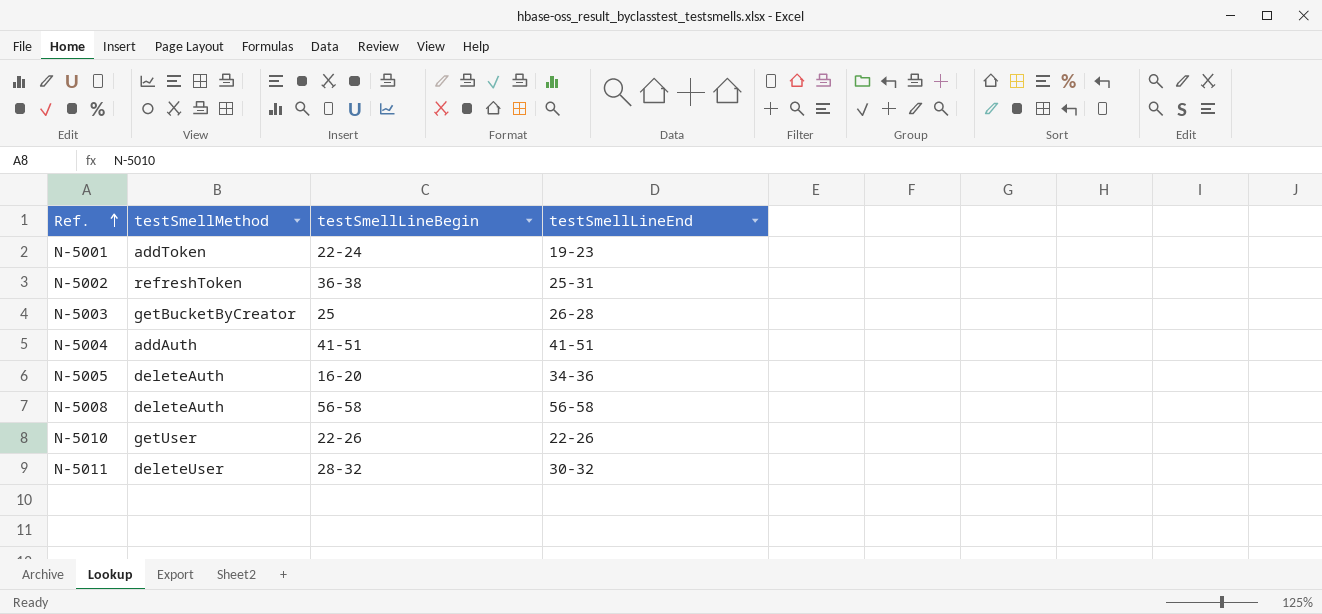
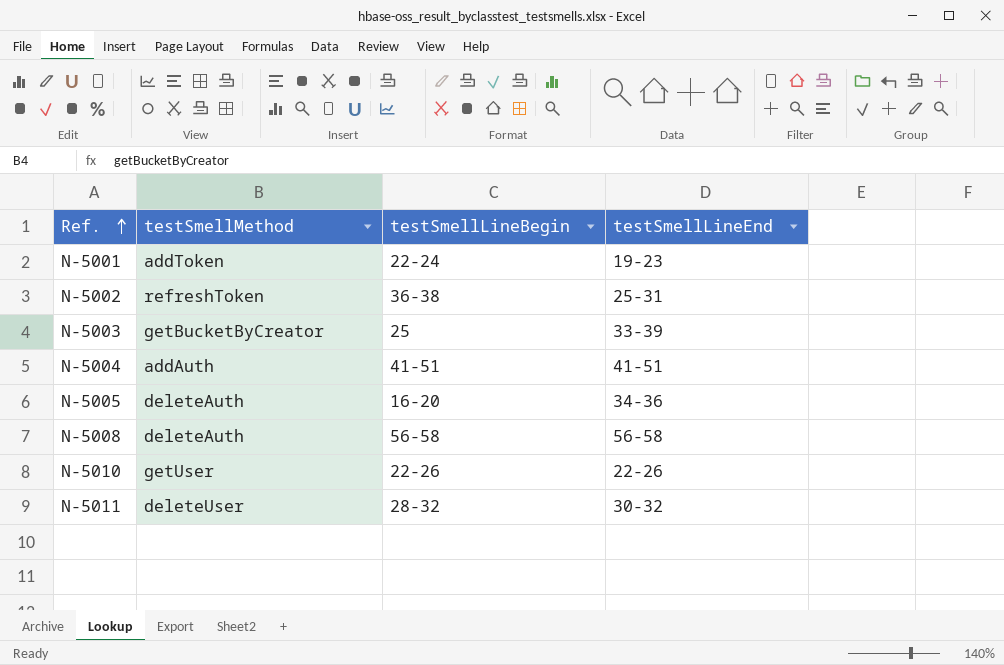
N-5003 | testSmellLineEnd: 26-28 -> 33-39

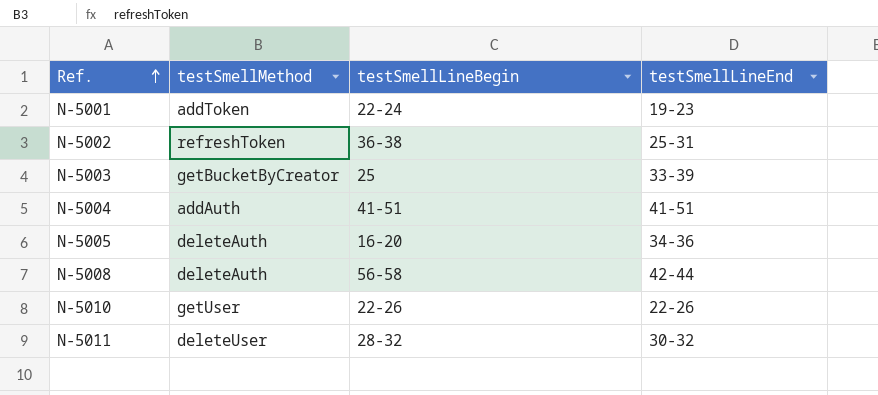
N-5008 | testSmellLineEnd: 56-58 -> 42-44

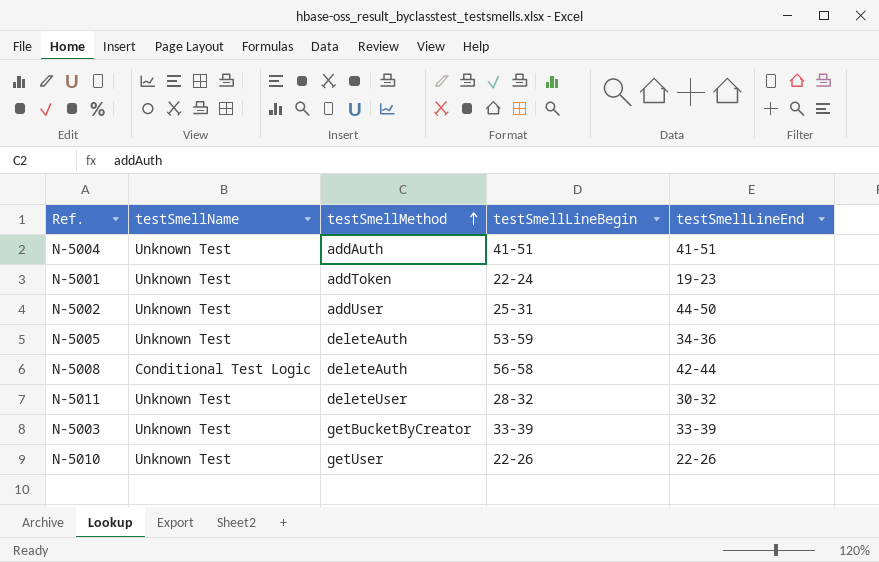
row order: Ref. ascending -> testSmellMethod ascending
column testSmellName | position: none -> 2
N-5002 | testSmellMethod: refreshToken -> addUser
N-5002 | testSmellLineBegin: 36-38 -> 25-31
N-5002 | testSmellLineEnd: 25-31 -> 44-50
N-5005 | testSmellLineBegin: 16-20 -> 53-59
N-5003 | testSmellLineBegin: 25 -> 33-39

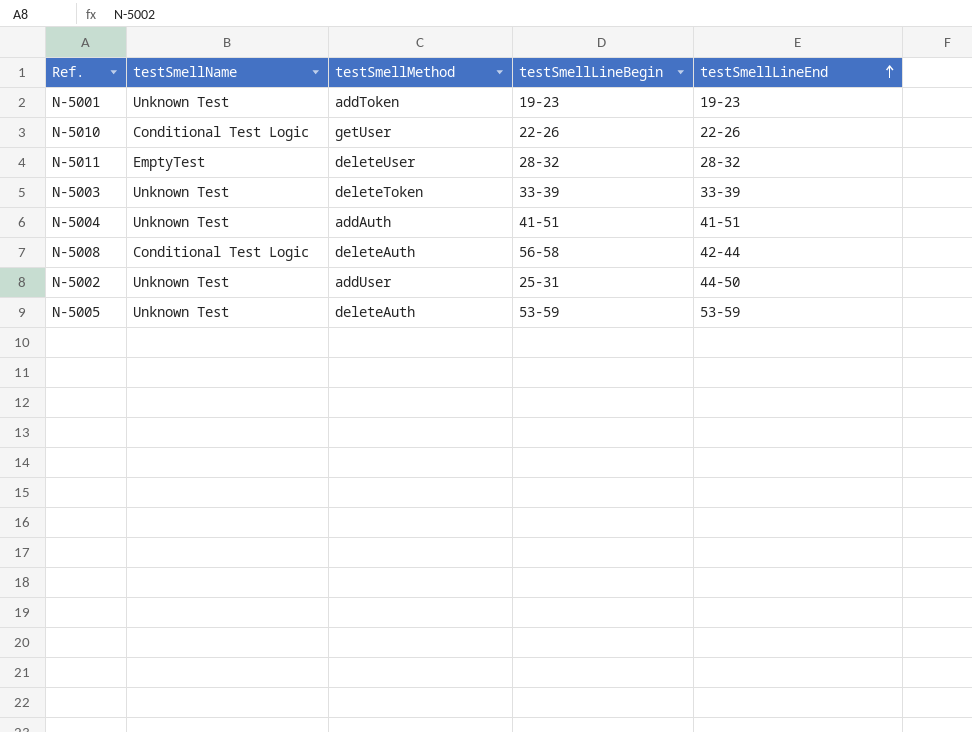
row order: testSmellMethod ascending -> testSmellLineEnd ascending
N-5001 | testSmellLineBegin: 22-24 -> 19-23
N-5010 | testSmellName: Unknown Test -> Conditional Test Logic
N-5011 | testSmellName: Unknown Test -> EmptyTest
N-5011 | testSmellLineEnd: 30-32 -> 28-32
N-5003 | testSmellMethod: getBucketByCreator -> deleteToken
N-5005 | testSmellLineEnd: 34-36 -> 53-59

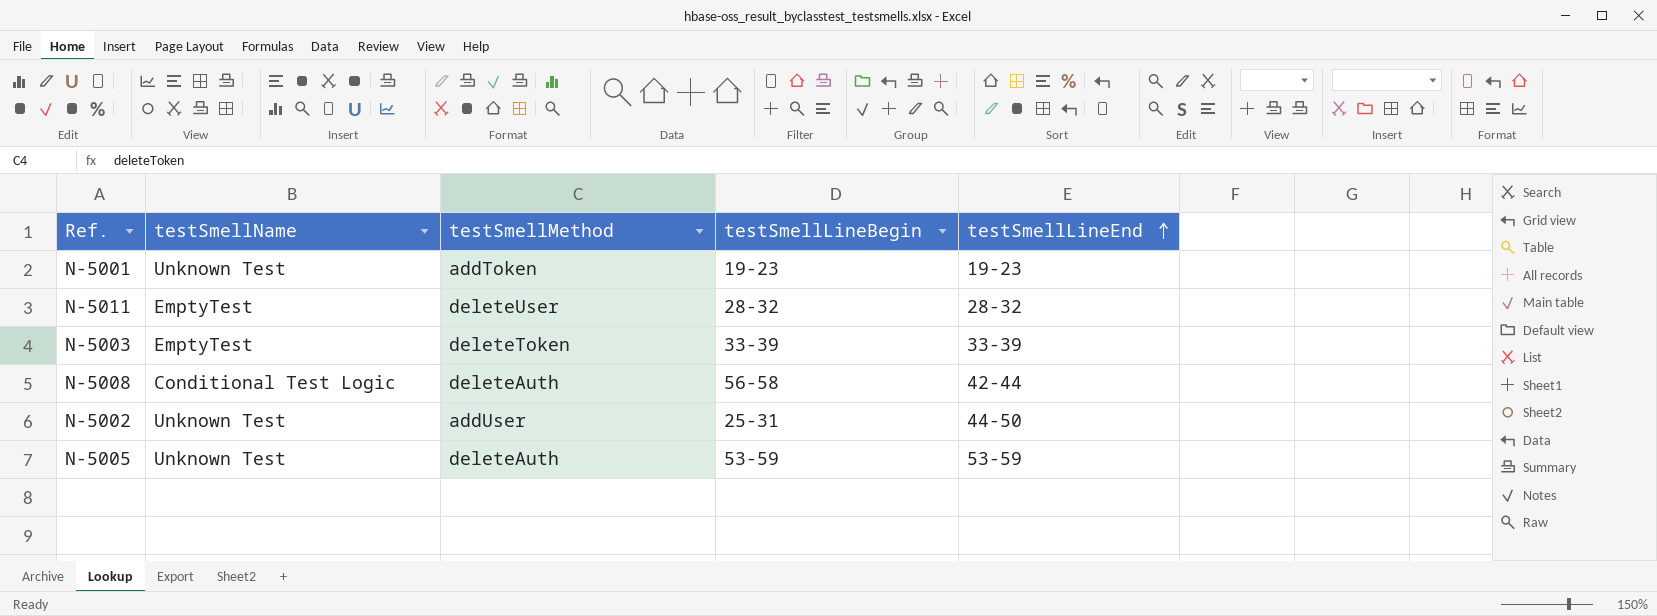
row N-5010: Conditional Test Logic | getUser | 22-26 | 22-26 -> none
row N-5004: Unknown Test | addAuth | 41-51 | 41-51 -> none
N-5003 | testSmellName: Unknown Test -> EmptyTest

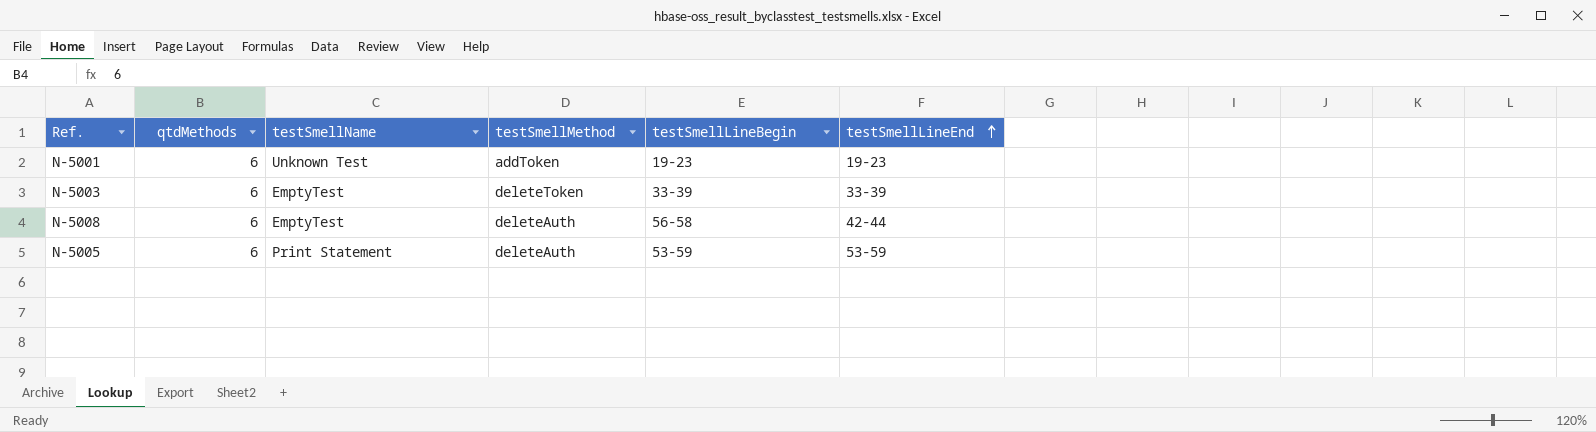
column qtdMethods | position: none -> 2
row N-5011: EmptyTest | deleteUser | 28-32 | 28-32 -> none
row N-5002: Unknown Test | addUser | 25-31 | 44-50 -> none
N-5008 | testSmellName: Conditional Test Logic -> EmptyTest
N-5005 | testSmellName: Unknown Test -> Print Statement

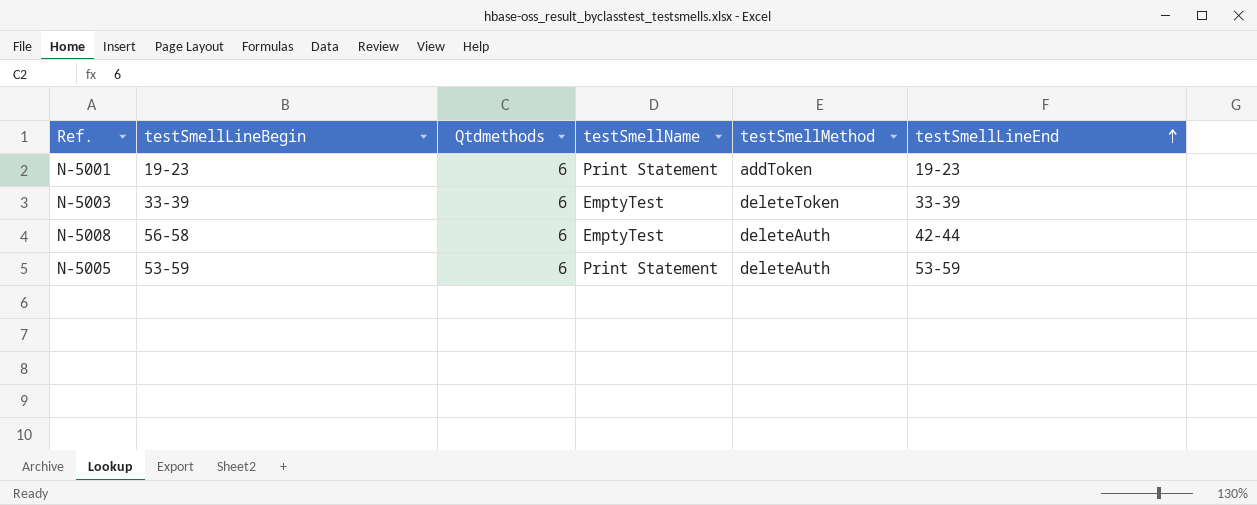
column testSmellLineBegin | position: 5 -> 2
column name: qtdMethods -> Qtdmethods
N-5001 | testSmellName: Unknown Test -> Print Statement

